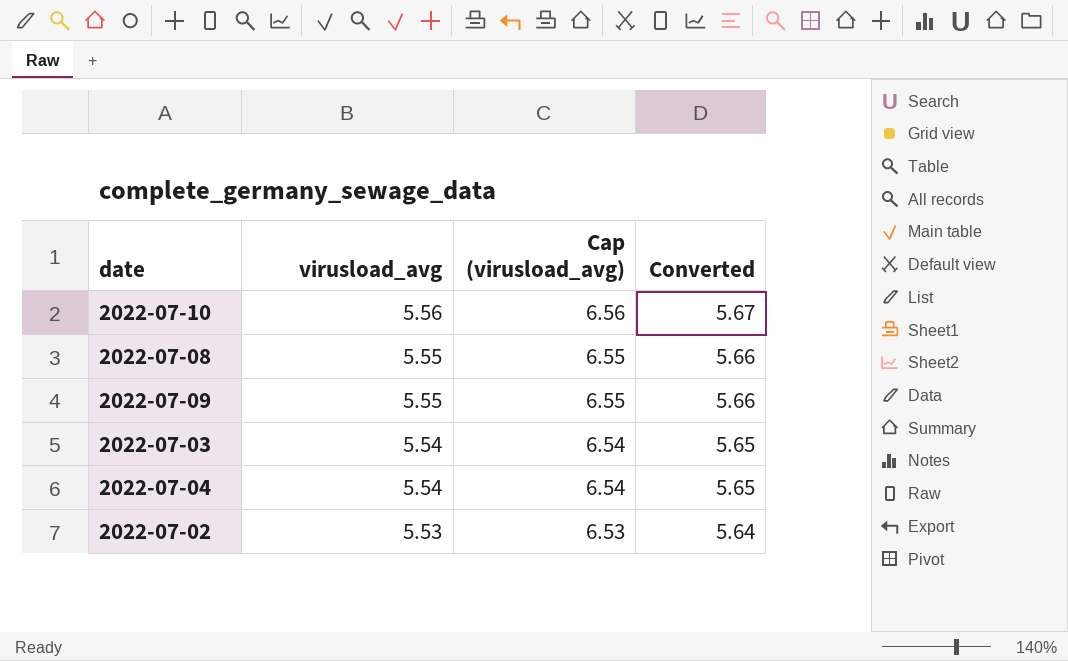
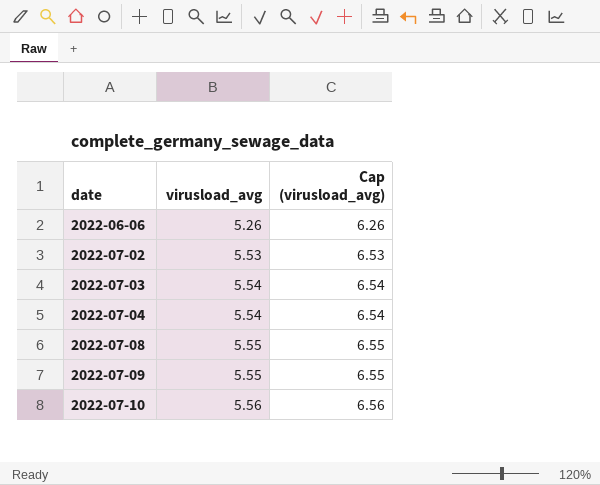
row order: virusload_avg descending -> date ascending
column Converted | formula: [virusload_avg] * 1.02 -> none
row 2022-06-06: none -> 5.26 | 6.26

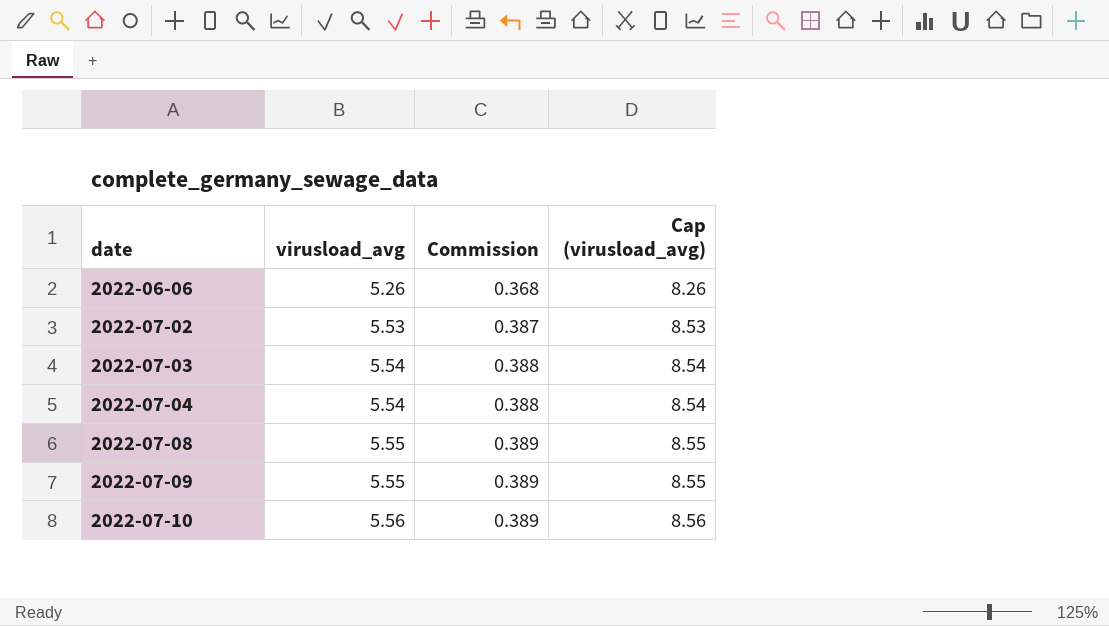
column Commission | formula: none -> [virusload_avg] * 0.07
column Cap (virusload_avg) | formula: [virusload_avg] + 1 -> [virusload_avg] + 3

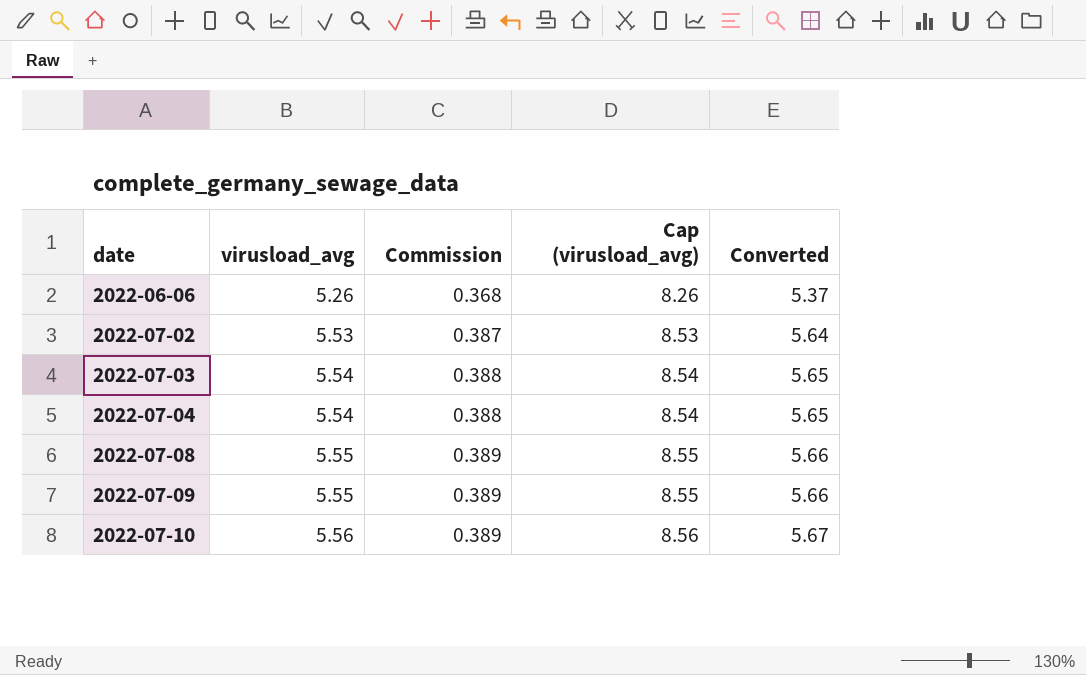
column Converted | formula: none -> [virusload_avg] * 1.02

